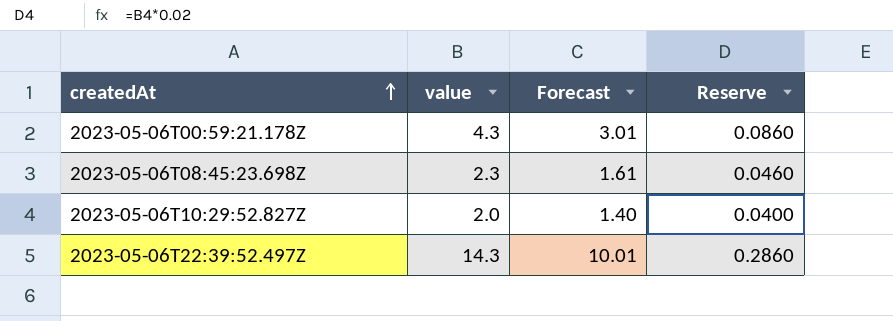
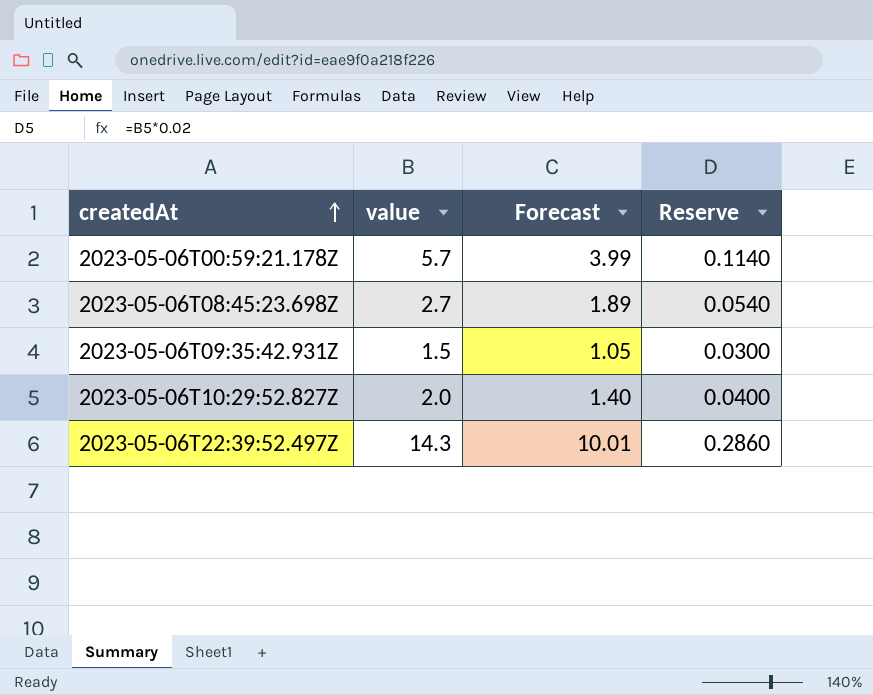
2023-05-06T00:59:21.178Z | value: 4.3 -> 5.7
2023-05-06T00:59:21.178Z | Forecast: 3.01 -> 3.99
2023-05-06T00:59:21.178Z | Reserve: 0.0860 -> 0.1140
2023-05-06T08:45:23.698Z | value: 2.3 -> 2.7
2023-05-06T08:45:23.698Z | Forecast: 1.61 -> 1.89
2023-05-06T08:45:23.698Z | Reserve: 0.0460 -> 0.0540
row 2023-05-06T09:35:42.931Z: none -> 1.5 | 1.05 | 0.0300

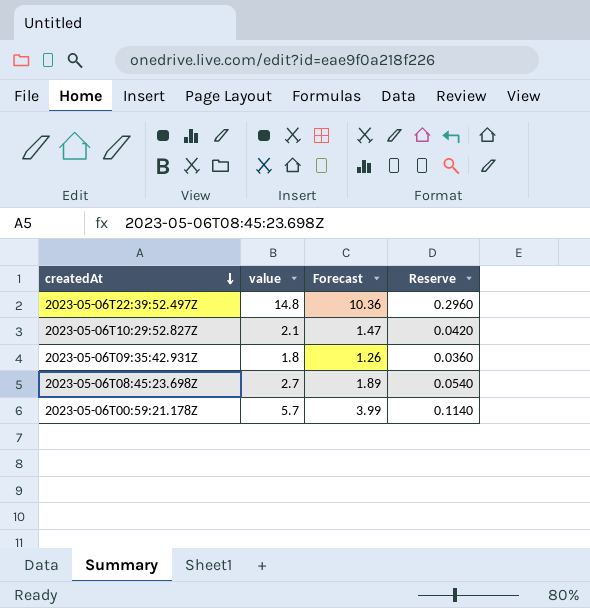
row order: createdAt ascending -> createdAt descending
2023-05-06T22:39:52.497Z | value: 14.3 -> 14.8
2023-05-06T22:39:52.497Z | Forecast: 10.01 -> 10.36
2023-05-06T22:39:52.497Z | Reserve: 0.2860 -> 0.2960
2023-05-06T10:29:52.827Z | value: 2.0 -> 2.1
2023-05-06T10:29:52.827Z | Forecast: 1.40 -> 1.47
2023-05-06T10:29:52.827Z | Reserve: 0.0400 -> 0.0420
2023-05-06T09:35:42.931Z | value: 1.5 -> 1.8
2023-05-06T09:35:42.931Z | Forecast: 1.05 -> 1.26
2023-05-06T09:35:42.931Z | Reserve: 0.0300 -> 0.0360

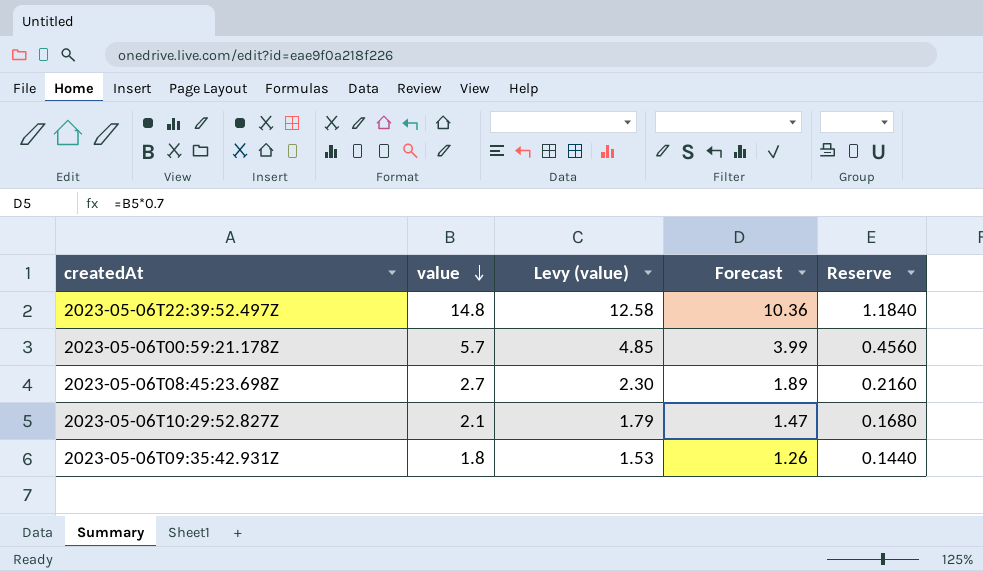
row order: createdAt descending -> value descending
column Levy (value) | formula: none -> [value] * 0.85
column Reserve | formula: [value] * 0.02 -> [value] * 0.08

